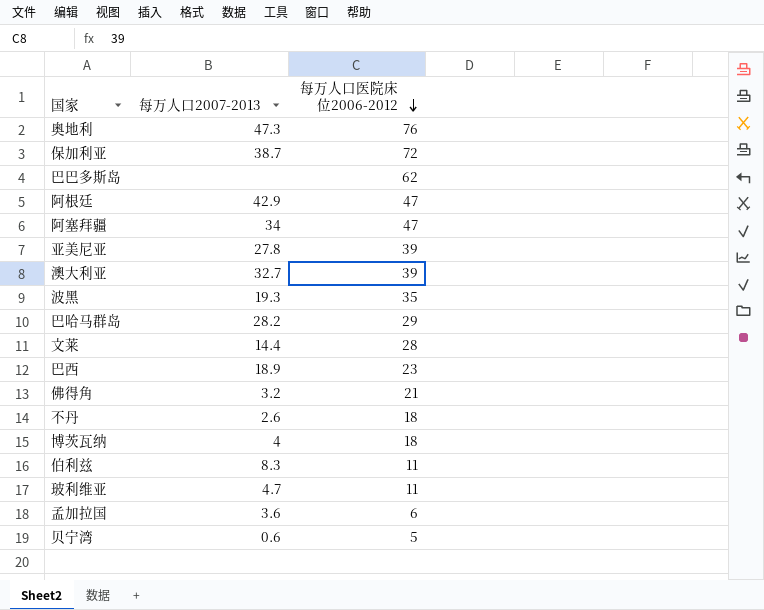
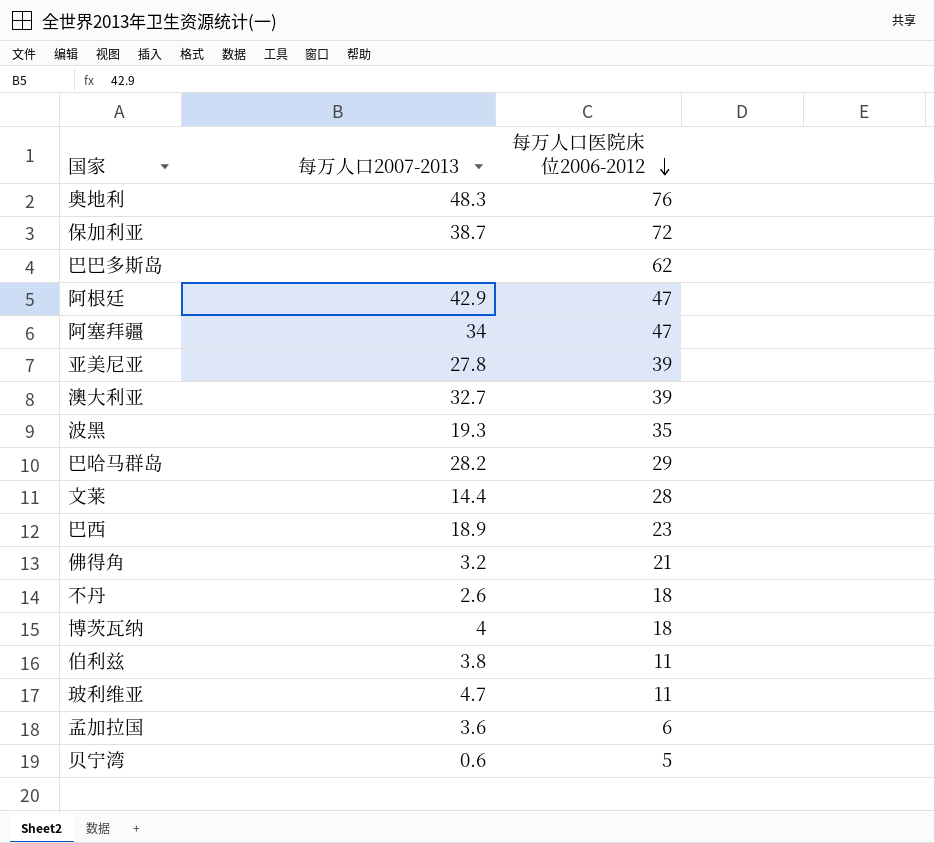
奥地利 | 每万人口2007-2013: 47.3 -> 48.3
伯利兹 | 每万人口2007-2013: 8.3 -> 3.8

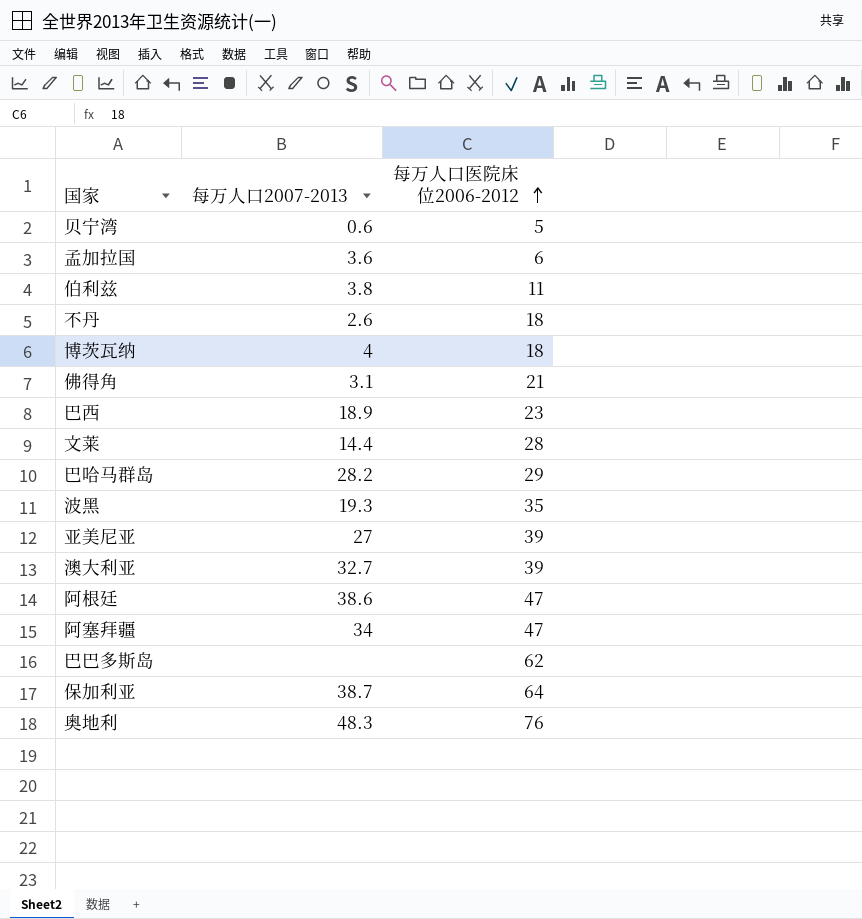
row order: 每万人口医院床位2006-2012 descending -> 每万人口医院床位2006-2012 ascending
row 玻利维亚: 4.7 | 11 -> none
佛得角 | 每万人口2007-2013: 3.2 -> 3.1
亚美尼亚 | 每万人口2007-2013: 27.8 -> 27
阿根廷 | 每万人口2007-2013: 42.9 -> 38.6
保加利亚 | 每万人口医院床位2006-2012: 72 -> 64

